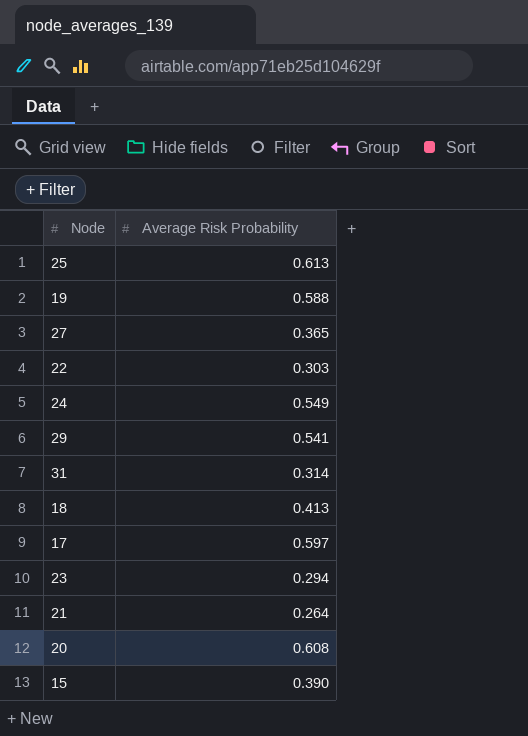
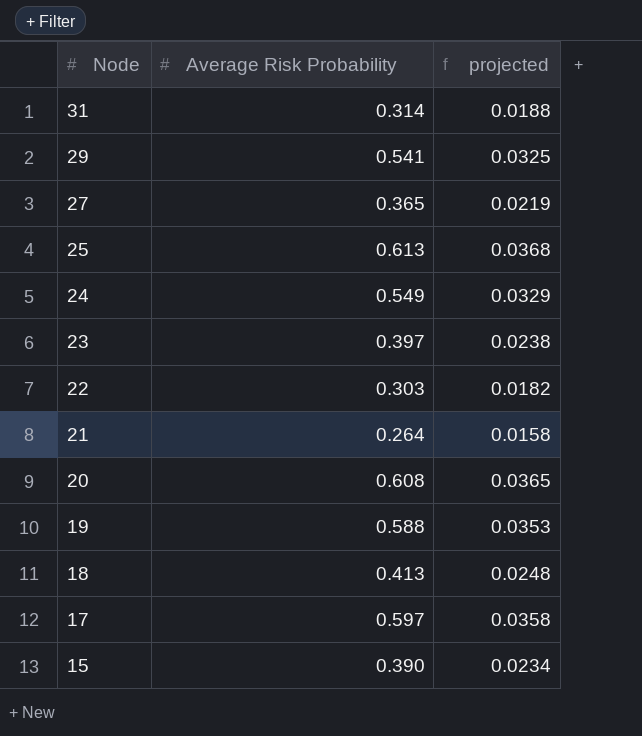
row order: none -> Node descending
column projected | formula: none -> [Average Risk Probability] * 0.06
23 | Average Risk Probability: 0.294 -> 0.397

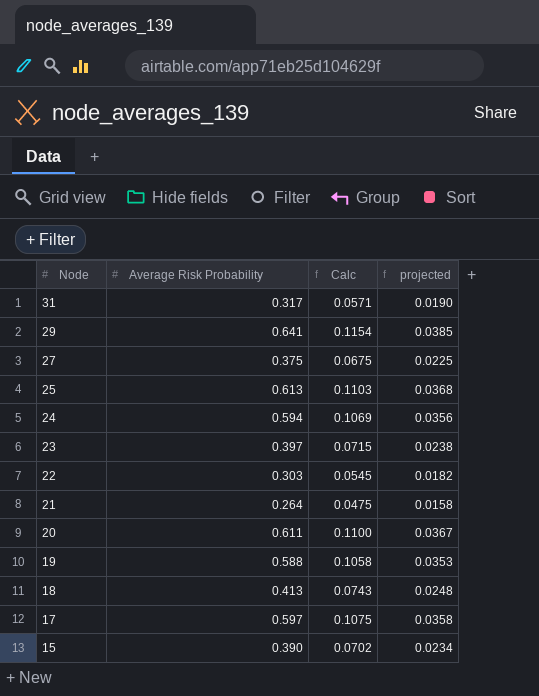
column Calc | formula: none -> [Average Risk Probability] * 0.18
31 | Average Risk Probability: 0.314 -> 0.317
31 | projected: 0.0188 -> 0.0190
29 | Average Risk Probability: 0.541 -> 0.641
29 | projected: 0.0325 -> 0.0385
27 | Average Risk Probability: 0.365 -> 0.375
27 | projected: 0.0219 -> 0.0225
24 | Average Risk Probability: 0.549 -> 0.594
24 | projected: 0.0329 -> 0.0356
20 | Average Risk Probability: 0.608 -> 0.611
20 | projected: 0.0365 -> 0.0367

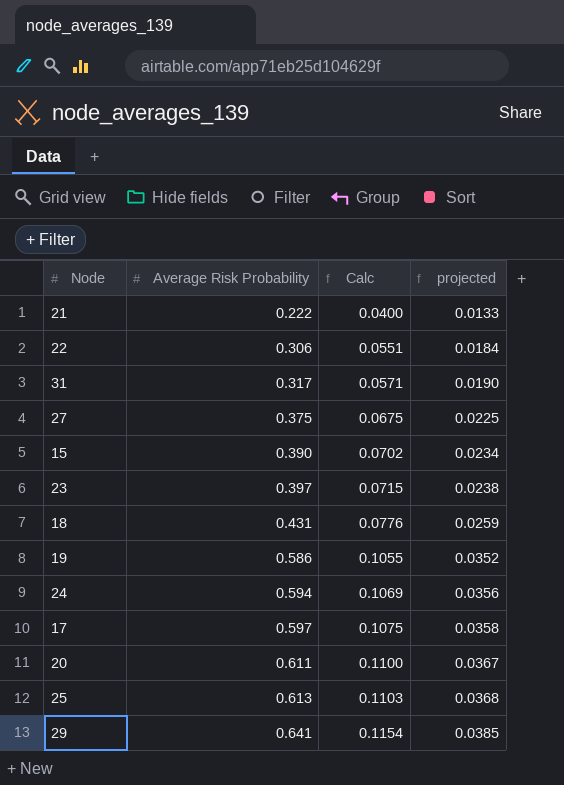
row order: Node descending -> Average Risk Probability ascending
21 | Average Risk Probability: 0.264 -> 0.222
21 | Calc: 0.0475 -> 0.0400
21 | projected: 0.0158 -> 0.0133
22 | Average Risk Probability: 0.303 -> 0.306
22 | Calc: 0.0545 -> 0.0551
22 | projected: 0.0182 -> 0.0184
18 | Average Risk Probability: 0.413 -> 0.431
18 | Calc: 0.0743 -> 0.0776
18 | projected: 0.0248 -> 0.0259
19 | Average Risk Probability: 0.588 -> 0.586
19 | Calc: 0.1058 -> 0.1055
19 | projected: 0.0353 -> 0.0352

